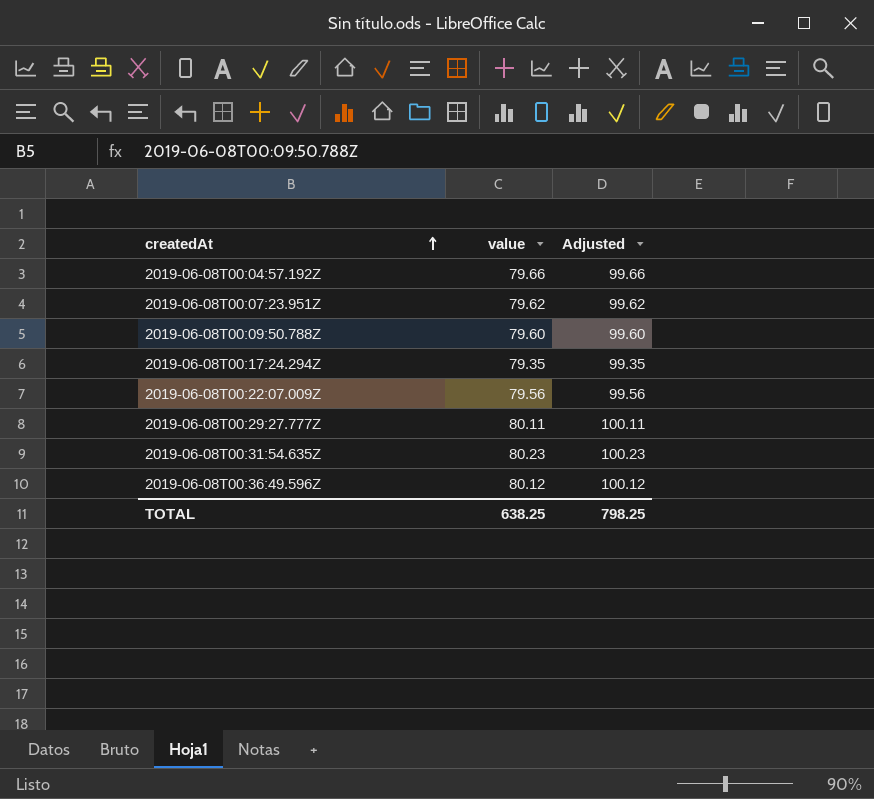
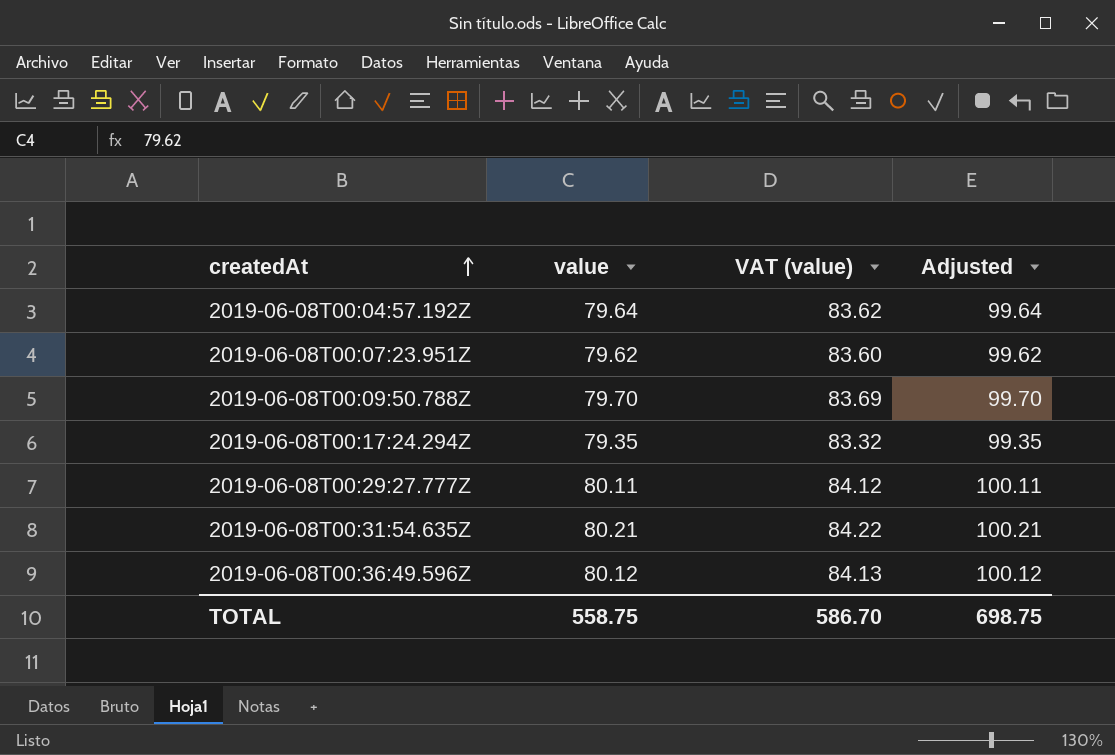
column VAT (value) | formula: none -> [value] * 1.05
row 2019-06-08T00:22:07.009Z: 79.56 | 99.56 -> none
2019-06-08T00:04:57.192Z | value: 79.66 -> 79.64
2019-06-08T00:04:57.192Z | Adjusted: 99.66 -> 99.64
2019-06-08T00:09:50.788Z | value: 79.60 -> 79.70
2019-06-08T00:09:50.788Z | Adjusted: 99.60 -> 99.70
2019-06-08T00:31:54.635Z | value: 80.23 -> 80.21
2019-06-08T00:31:54.635Z | Adjusted: 100.23 -> 100.21
TOTAL | value: 638.25 -> 558.75
TOTAL | Adjusted: 798.25 -> 698.75

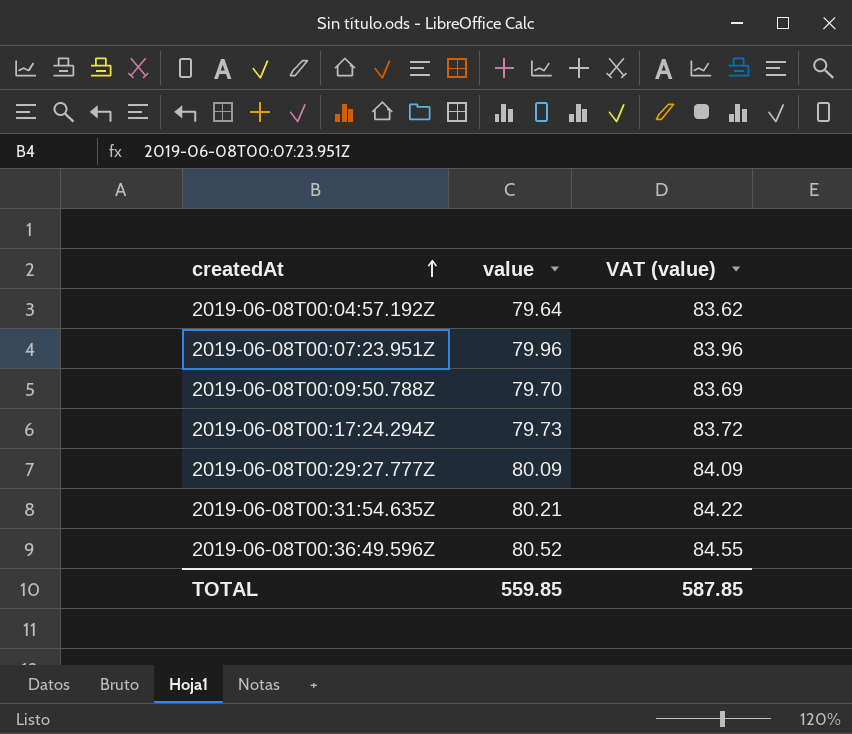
column Adjusted | formula: [value] + 20 -> none
2019-06-08T00:07:23.951Z | value: 79.62 -> 79.96
2019-06-08T00:07:23.951Z | VAT (value): 83.60 -> 83.96
2019-06-08T00:17:24.294Z | value: 79.35 -> 79.73
2019-06-08T00:17:24.294Z | VAT (value): 83.32 -> 83.72
2019-06-08T00:29:27.777Z | value: 80.11 -> 80.09
2019-06-08T00:29:27.777Z | VAT (value): 84.12 -> 84.09
2019-06-08T00:36:49.596Z | value: 80.12 -> 80.52
2019-06-08T00:36:49.596Z | VAT (value): 84.13 -> 84.55
TOTAL | value: 558.75 -> 559.85
TOTAL | VAT (value): 586.70 -> 587.85

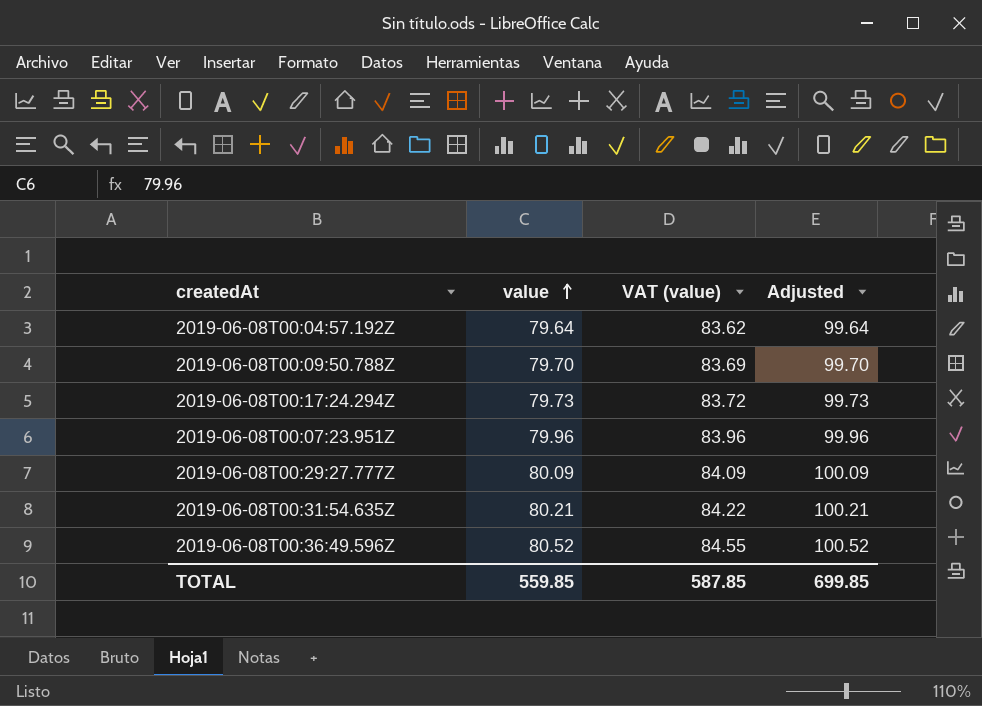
row order: createdAt ascending -> value ascending
column Adjusted | formula: none -> [value] + 20

